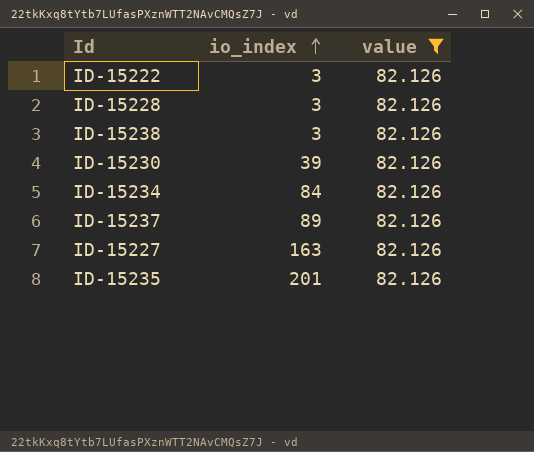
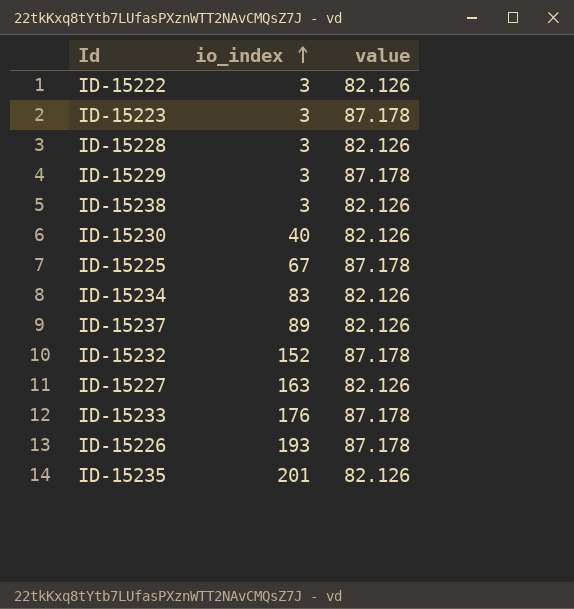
filter: value = 82.126 -> none
ID-15230 | io_index: 39 -> 40
ID-15234 | io_index: 84 -> 83

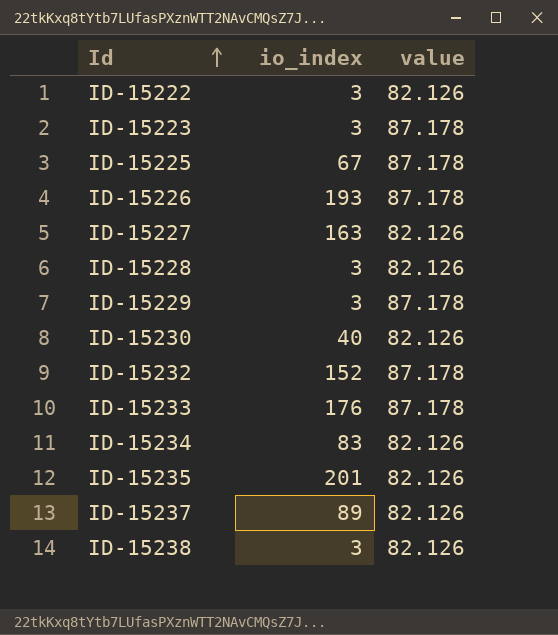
row order: io_index ascending -> Id ascending

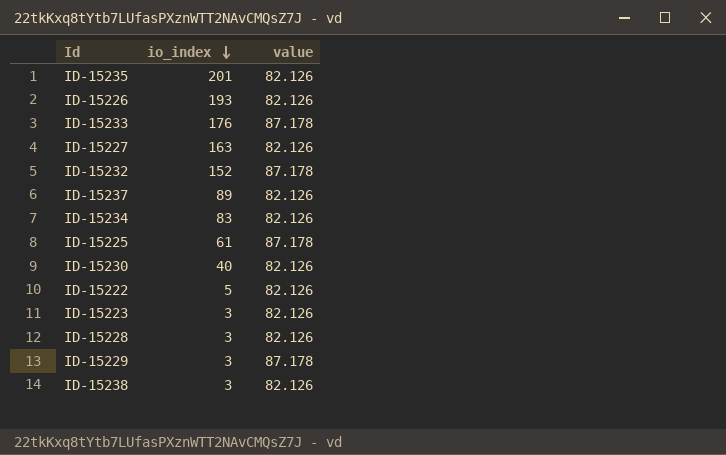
row order: Id ascending -> io_index descending
ID-15226 | value: 87.178 -> 82.126
ID-15225 | io_index: 67 -> 61
ID-15222 | io_index: 3 -> 5
ID-15223 | value: 87.178 -> 82.126

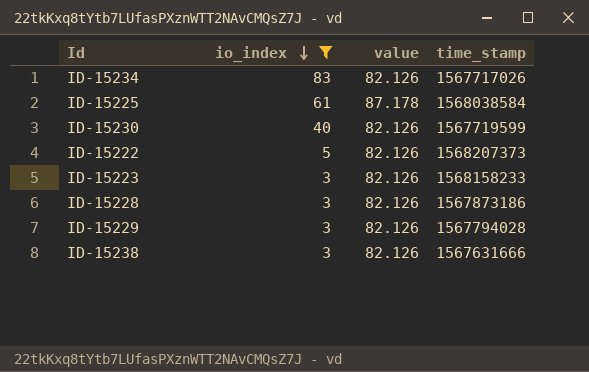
filter: none -> io_index <= 83
column time_stamp | position: none -> 4
ID-15229 | value: 87.178 -> 82.126

